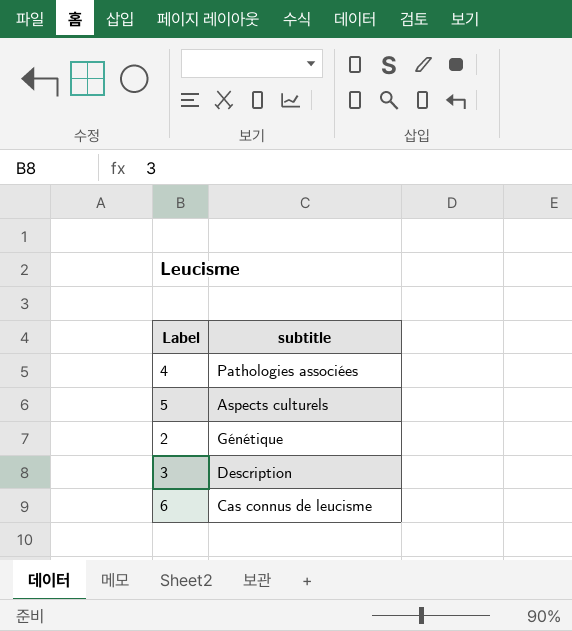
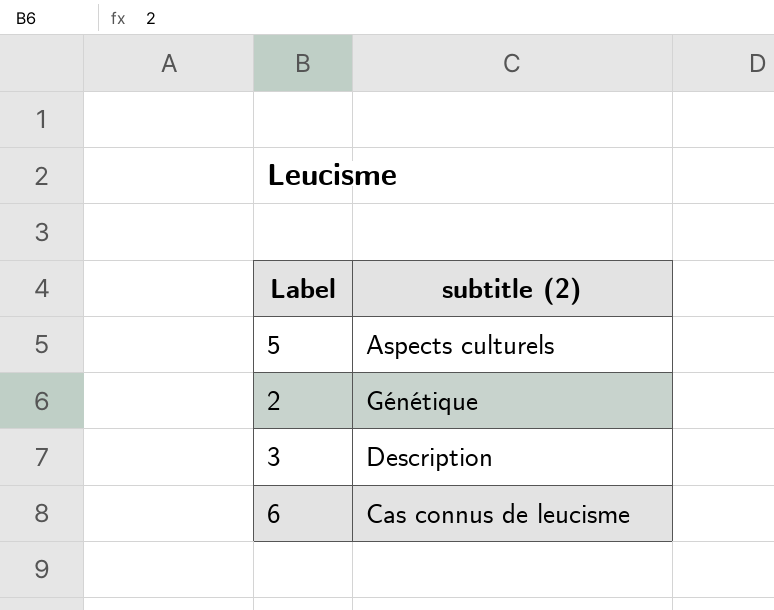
column name: subtitle -> subtitle (2)
row 4: Pathologies associées -> none

